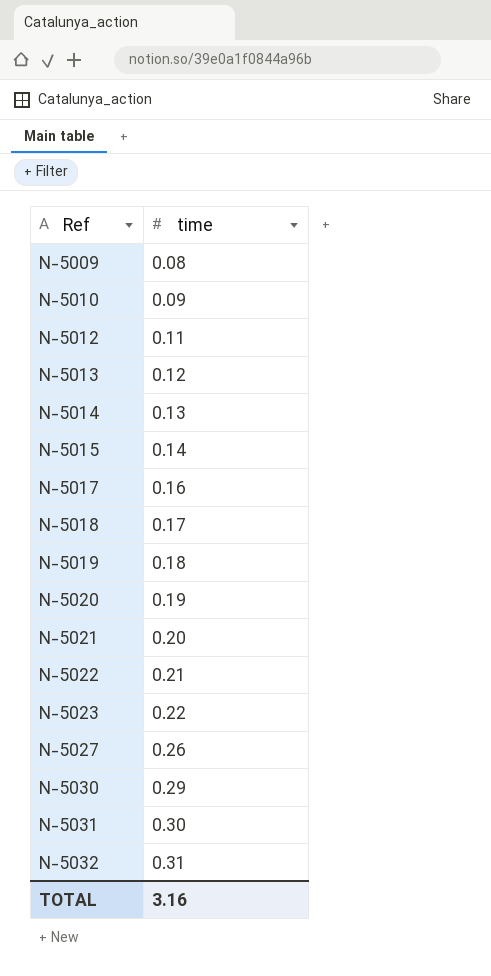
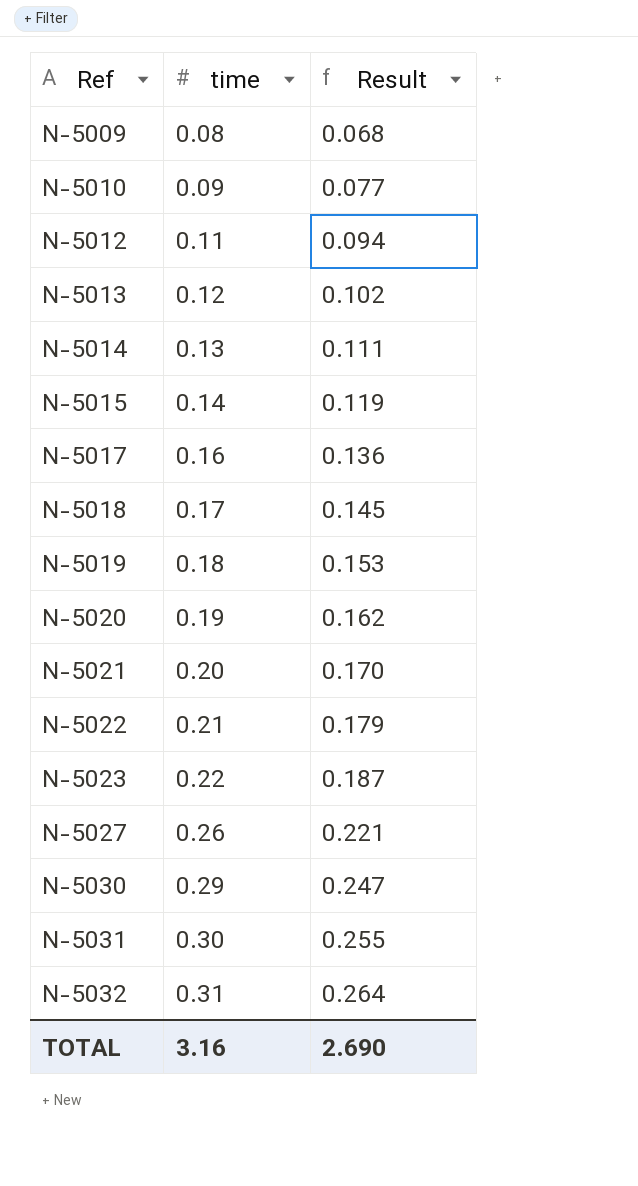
column Result | formula: none -> [time] * 0.85

